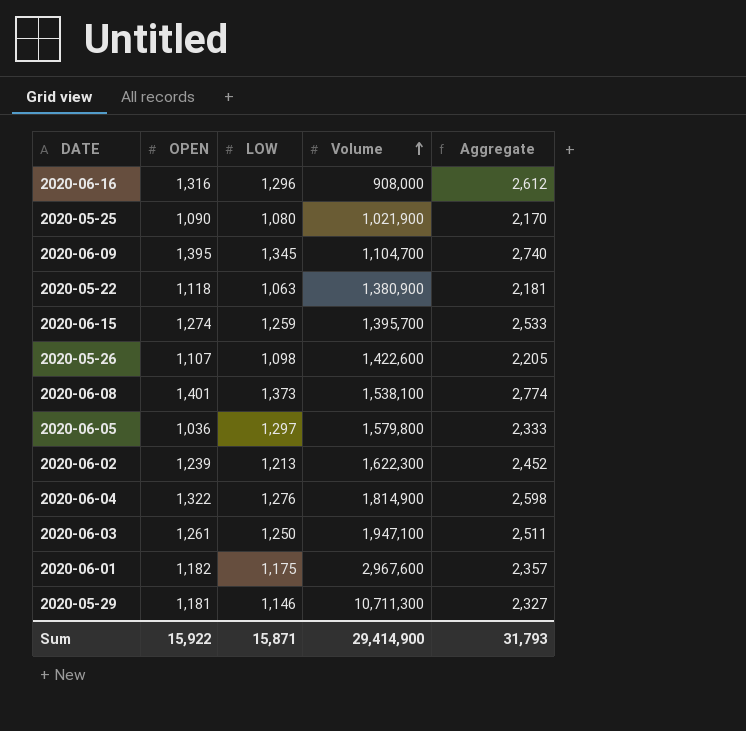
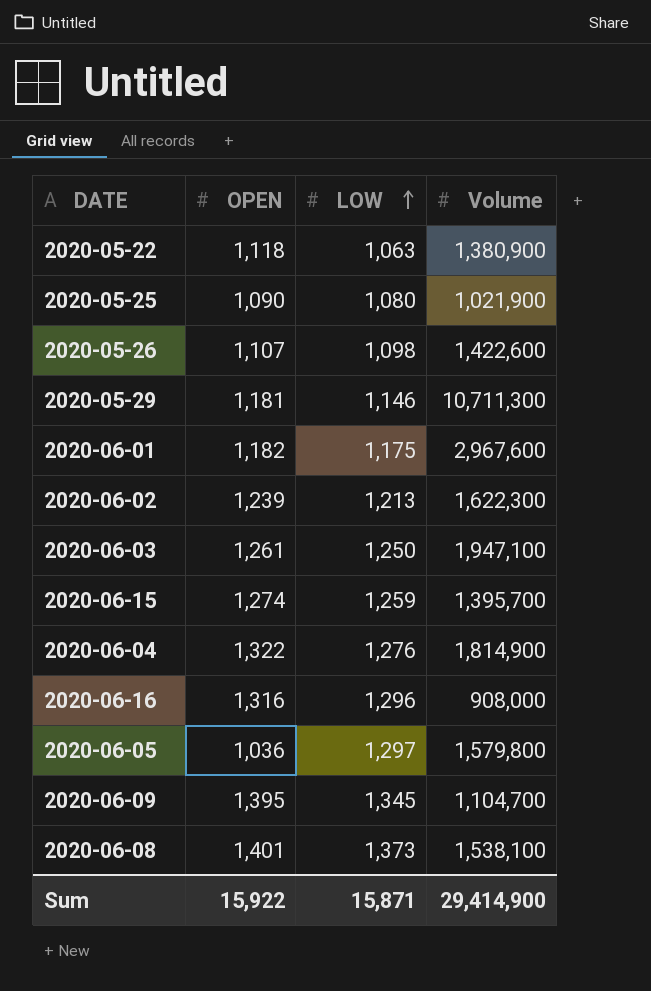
row order: Volume ascending -> LOW ascending
column Aggregate | formula: [OPEN] + [LOW] -> none

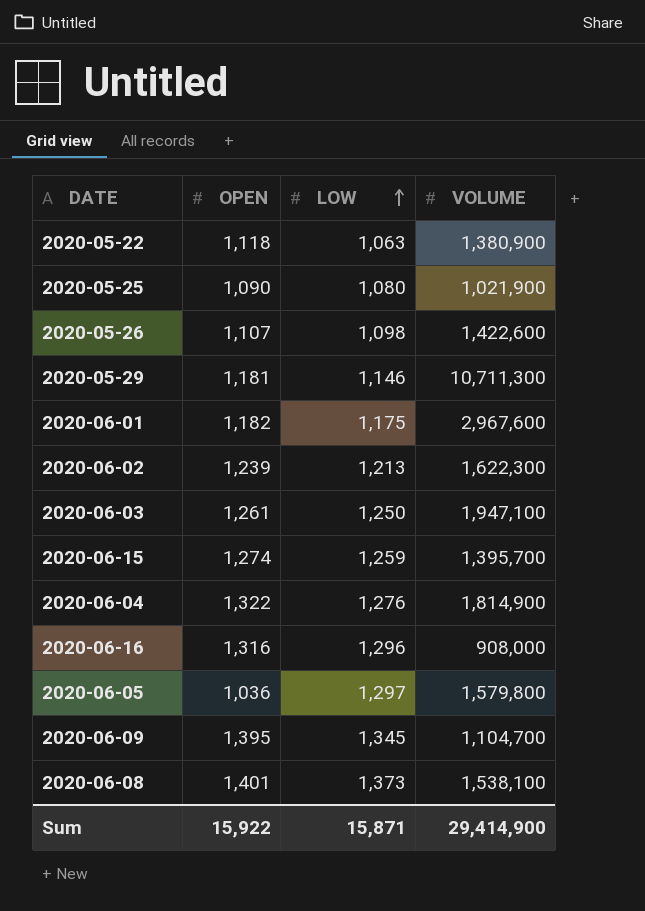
column name: Volume -> VOLUME

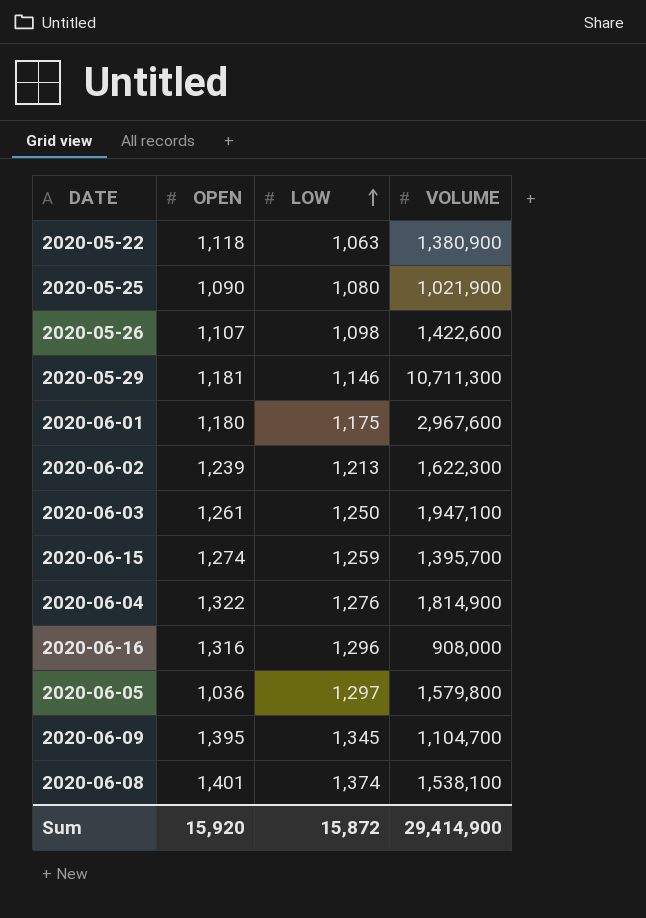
2020-06-01 | OPEN: 1,182 -> 1,180
2020-06-08 | LOW: 1,373 -> 1,374
Sum | OPEN: 15,922 -> 15,920
Sum | LOW: 15,871 -> 15,872

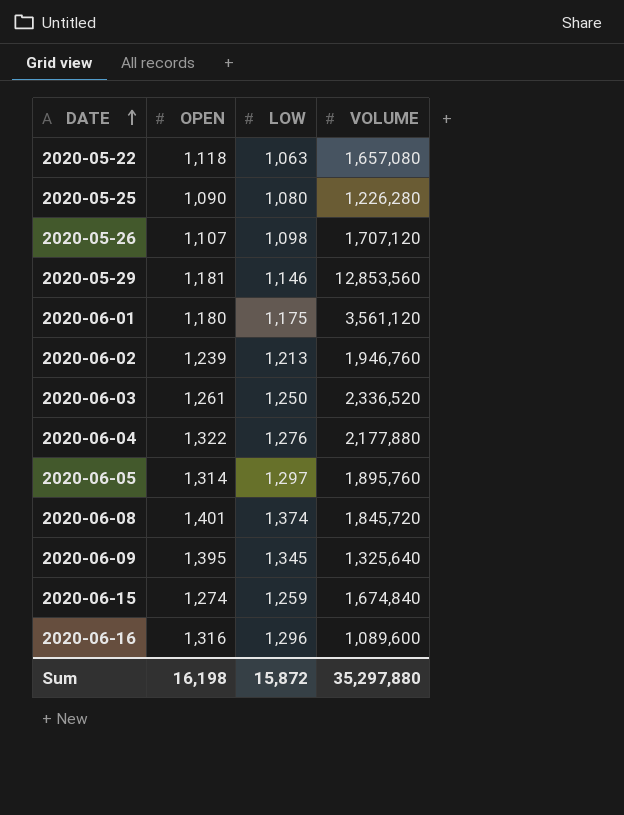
row order: LOW ascending -> DATE ascending
2020-05-22 | VOLUME: 1,380,900 -> 1,657,080
2020-05-25 | VOLUME: 1,021,900 -> 1,226,280
2020-05-26 | VOLUME: 1,422,600 -> 1,707,120
2020-05-29 | VOLUME: 10,711,300 -> 12,853,560
2020-06-01 | VOLUME: 2,967,600 -> 3,561,120
2020-06-02 | VOLUME: 1,622,300 -> 1,946,760
2020-06-03 | VOLUME: 1,947,100 -> 2,336,520
2020-06-04 | VOLUME: 1,814,900 -> 2,177,880
2020-06-05 | OPEN: 1,036 -> 1,314
2020-06-05 | VOLUME: 1,579,800 -> 1,895,760
2020-06-08 | VOLUME: 1,538,100 -> 1,845,720
2020-06-09 | VOLUME: 1,104,700 -> 1,325,640
2020-06-15 | VOLUME: 1,395,700 -> 1,674,840
2020-06-16 | VOLUME: 908,000 -> 1,089,600
Sum | OPEN: 15,920 -> 16,198
Sum | VOLUME: 29,414,900 -> 35,297,880

